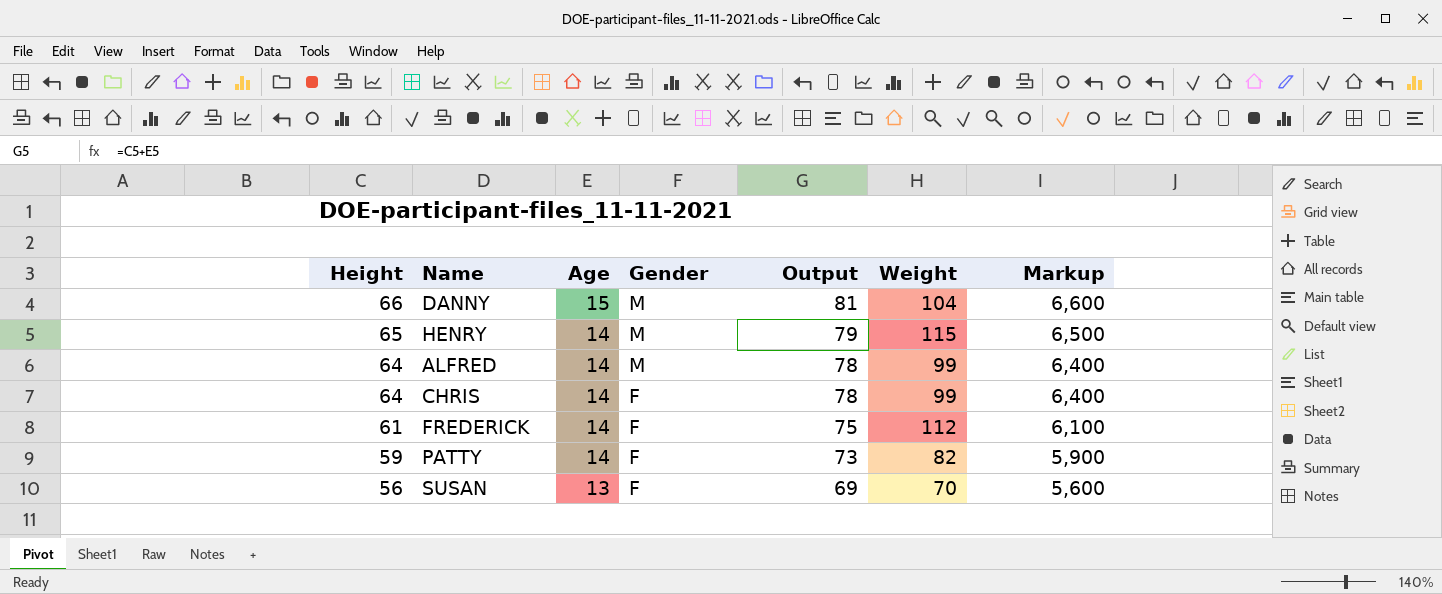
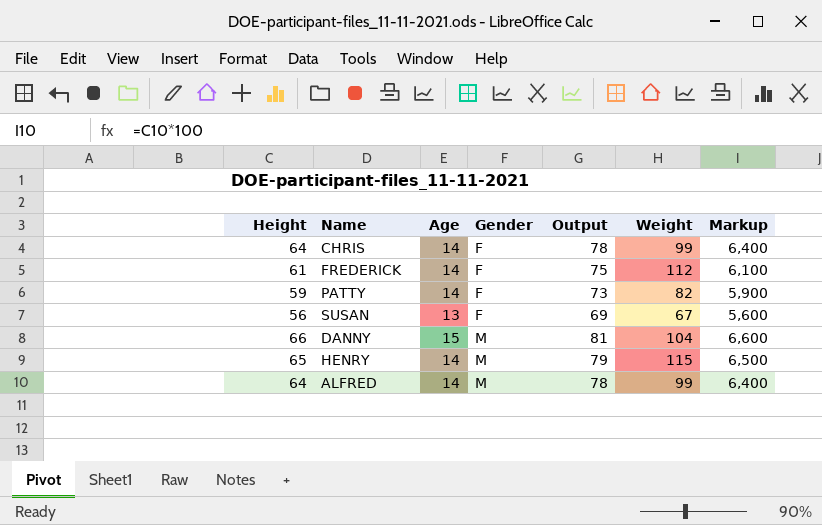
row order: Height descending -> Gender ascending
SUSAN | Weight: 70 -> 67

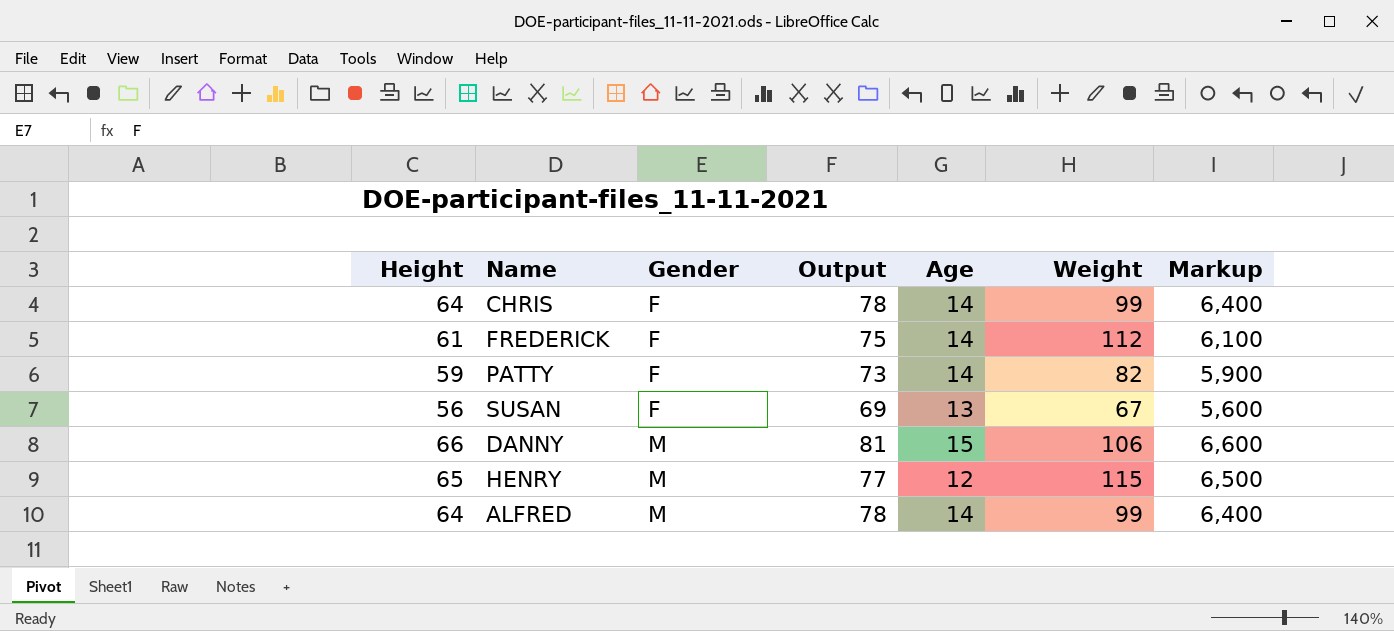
column Age | position: 3 -> 5
DANNY | Weight: 104 -> 106
HENRY | Output: 79 -> 77
HENRY | Age: 14 -> 12

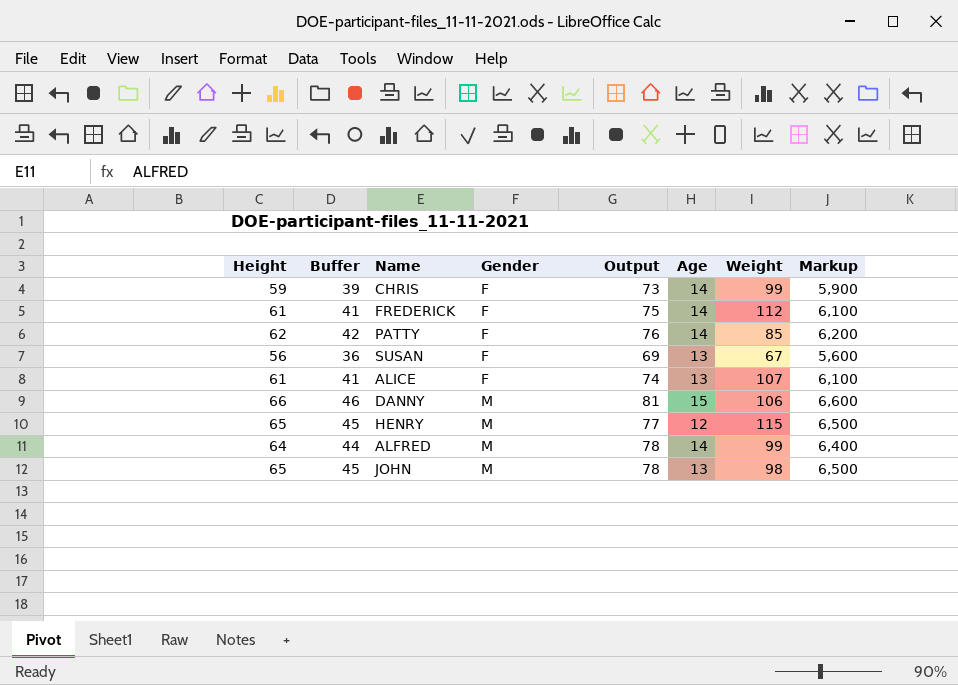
column Buffer | formula: none -> [Height] - 20
CHRIS | Height: 64 -> 59
CHRIS | Output: 78 -> 73
CHRIS | Markup: 6,400 -> 5,900
PATTY | Height: 59 -> 62
PATTY | Output: 73 -> 76
PATTY | Weight: 82 -> 85
PATTY | Markup: 5,900 -> 6,200
row ALICE: none -> 61 | 41 | F | 74 | 13 | 107 | 6,100
row JOHN: none -> 65 | 45 | M | 78 | 13 | 98 | 6,500

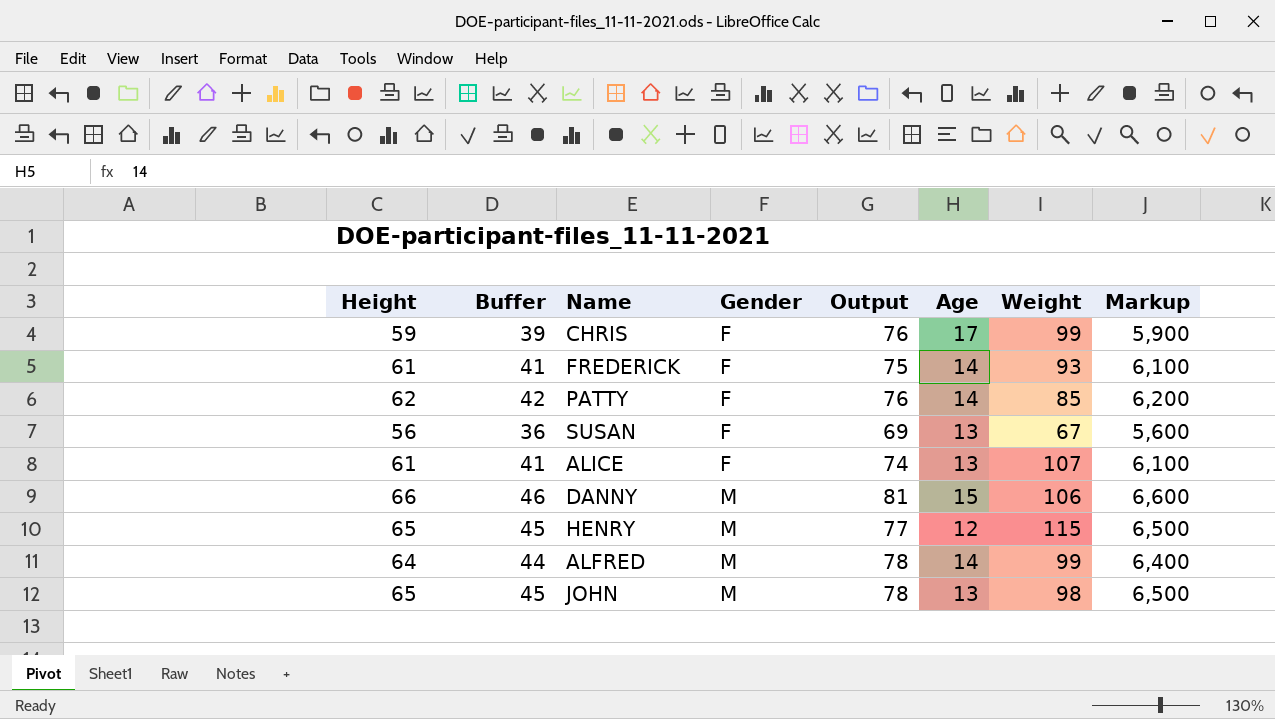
CHRIS | Output: 73 -> 76
CHRIS | Age: 14 -> 17
FREDERICK | Weight: 112 -> 93

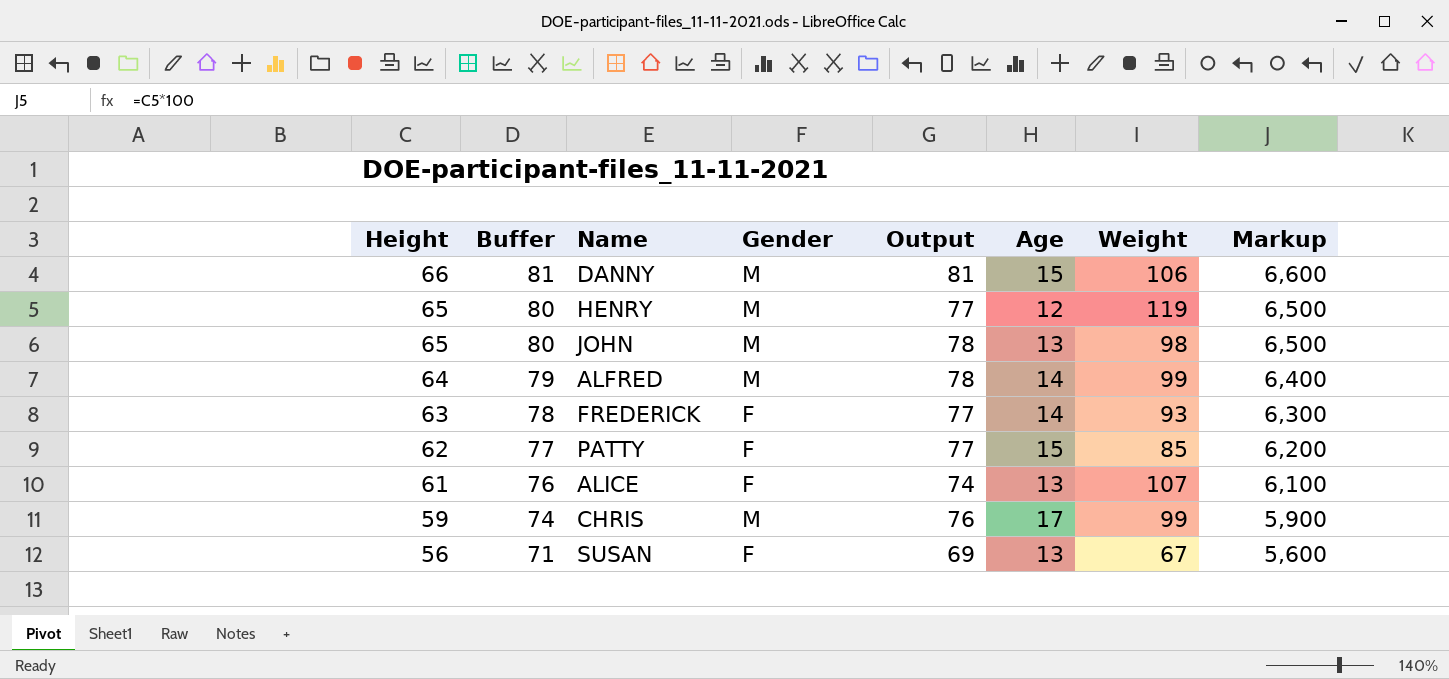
row order: Gender ascending -> Height descending
column Buffer | formula: [Height] - 20 -> [Height] + 15
HENRY | Weight: 115 -> 119
FREDERICK | Height: 61 -> 63
FREDERICK | Output: 75 -> 77
FREDERICK | Markup: 6,100 -> 6,300
PATTY | Output: 76 -> 77
PATTY | Age: 14 -> 15
CHRIS | Gender: F -> M

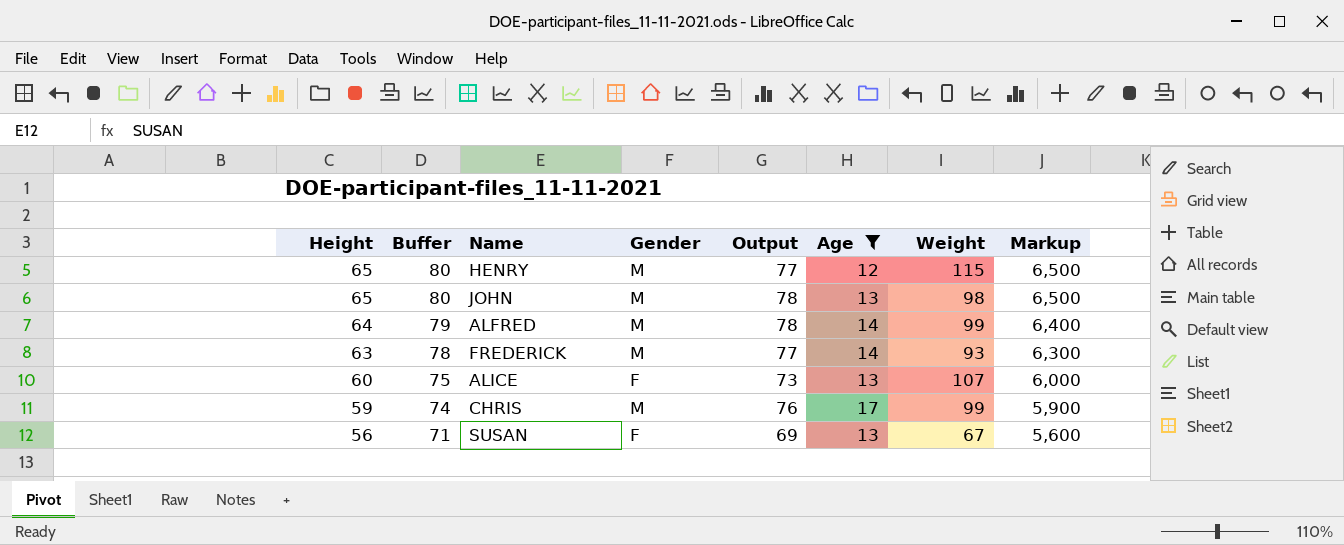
filter: none -> Age != 15
HENRY | Weight: 119 -> 115
FREDERICK | Gender: F -> M
ALICE | Height: 61 -> 60
ALICE | Buffer: 76 -> 75
ALICE | Output: 74 -> 73
ALICE | Markup: 6,100 -> 6,000

